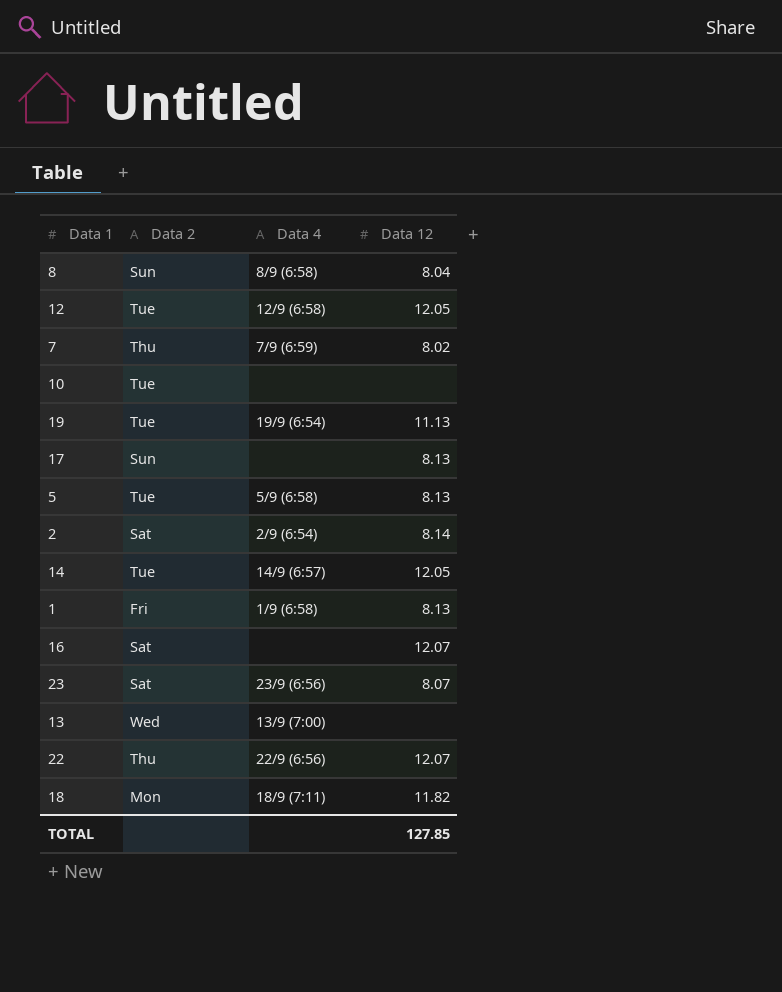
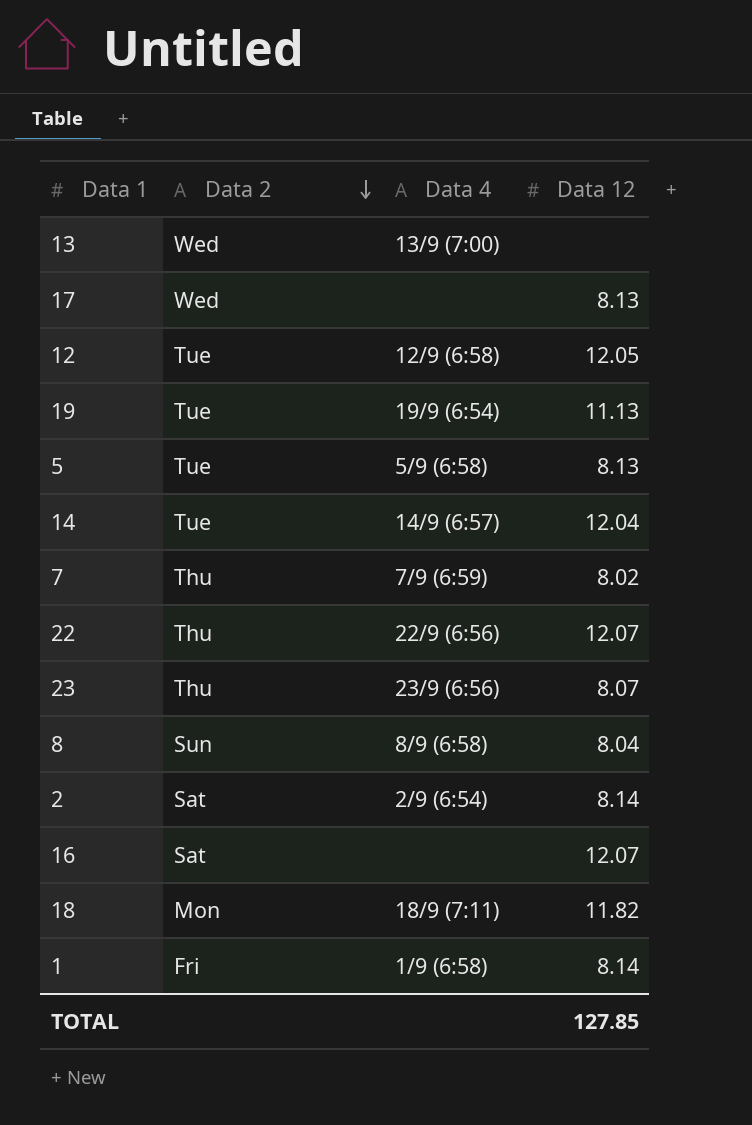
row order: none -> Data 2 descending
row 10: Tue | none | none -> none
17 | Data 2: Sun -> Wed
14 | Data 12: 12.05 -> 12.04
23 | Data 2: Sat -> Thu
1 | Data 12: 8.13 -> 8.14

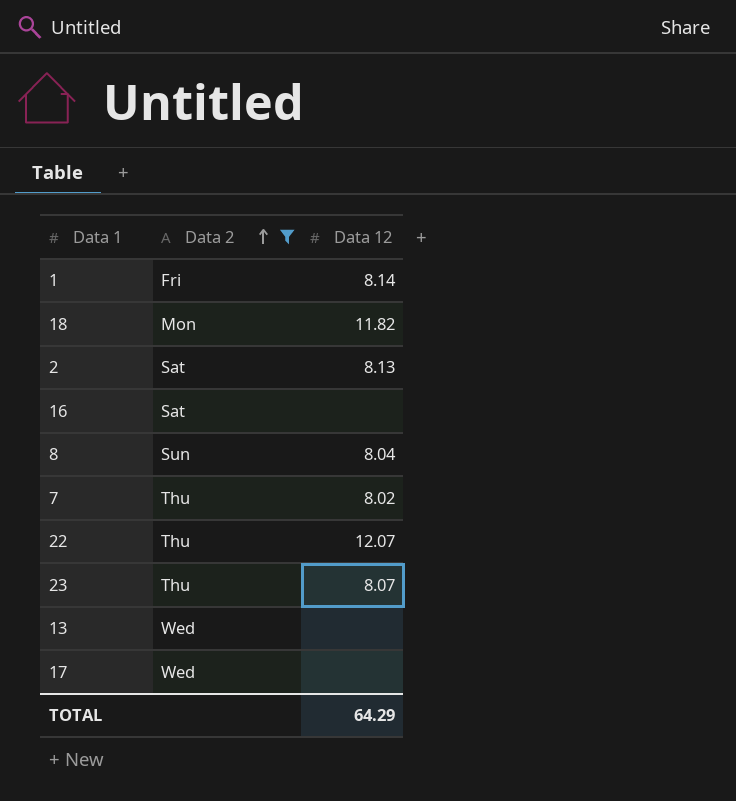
filter: none -> Data 2 != Tue
row order: Data 2 descending -> Data 2 ascending
column Data 4 | position: 3 -> none
2 | Data 12: 8.14 -> 8.13
16 | Data 12: 12.07 -> none
17 | Data 12: 8.13 -> none
TOTAL | Data 12: 127.85 -> 64.29

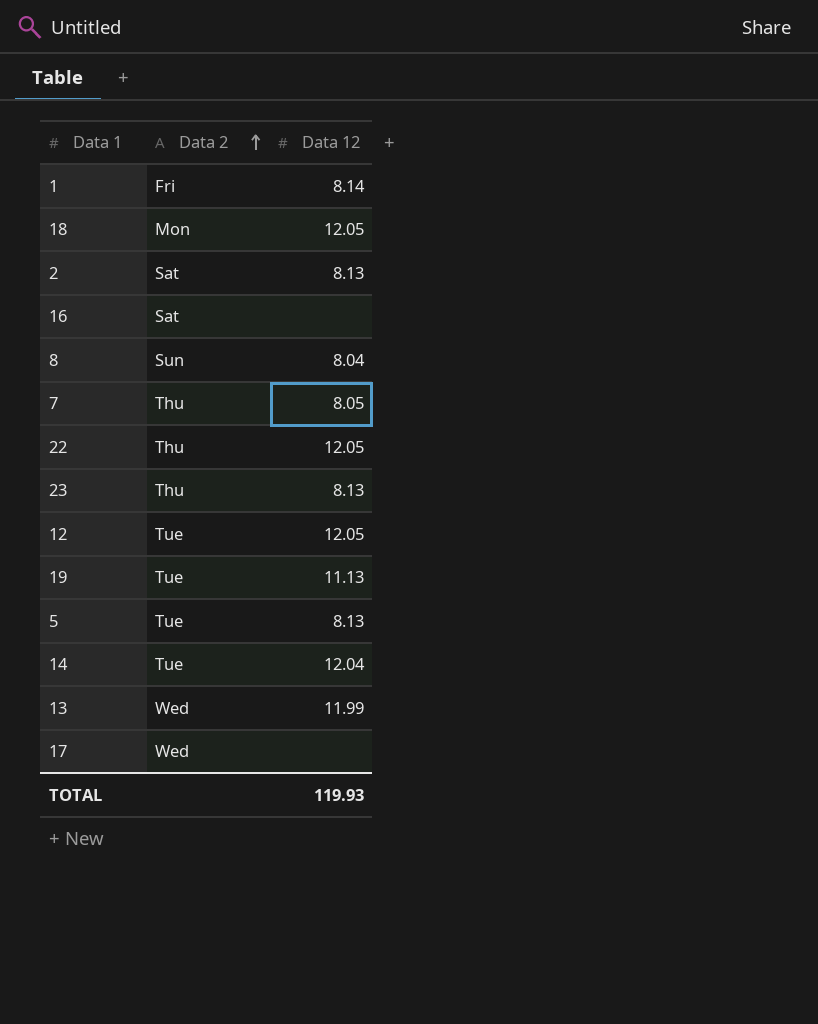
filter: Data 2 != Tue -> none
18 | Data 12: 11.82 -> 12.05
7 | Data 12: 8.02 -> 8.05
22 | Data 12: 12.07 -> 12.05
23 | Data 12: 8.07 -> 8.13
13 | Data 12: none -> 11.99
TOTAL | Data 12: 64.29 -> 119.93

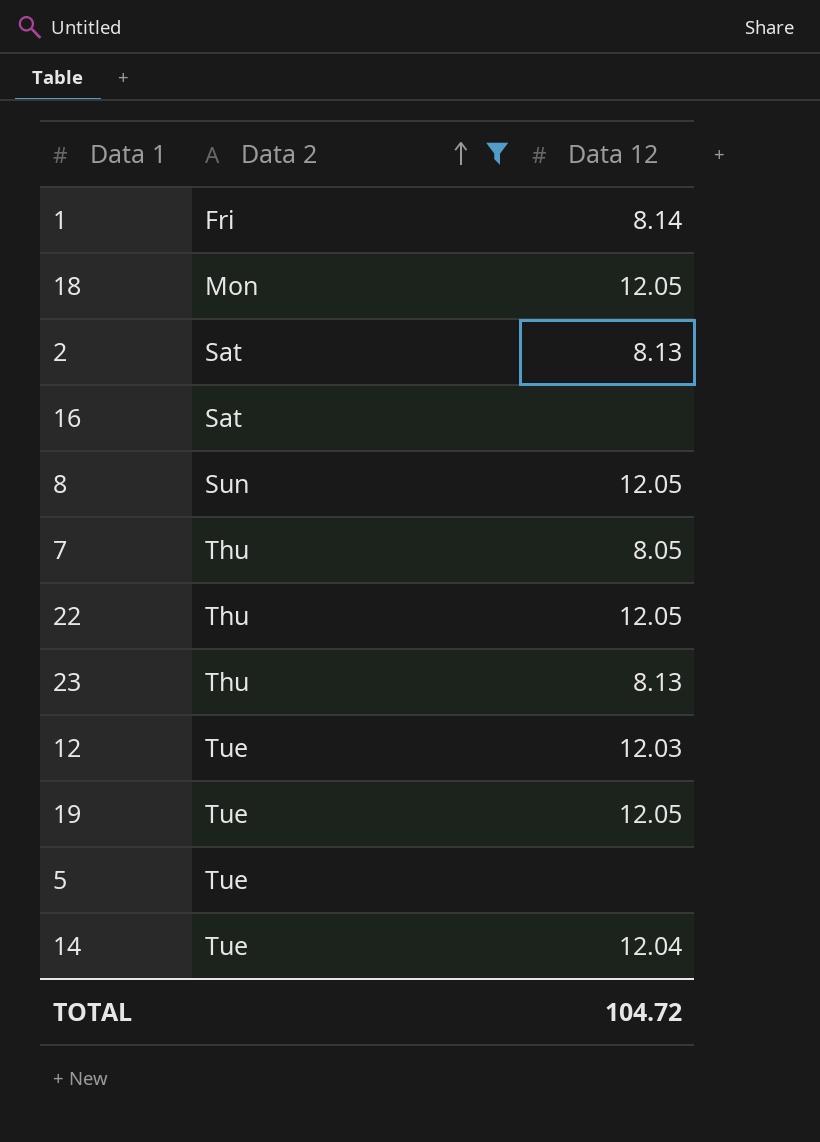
filter: none -> Data 2 != Wed
8 | Data 12: 8.04 -> 12.05
12 | Data 12: 12.05 -> 12.03
19 | Data 12: 11.13 -> 12.05
5 | Data 12: 8.13 -> none
TOTAL | Data 12: 119.93 -> 104.72

